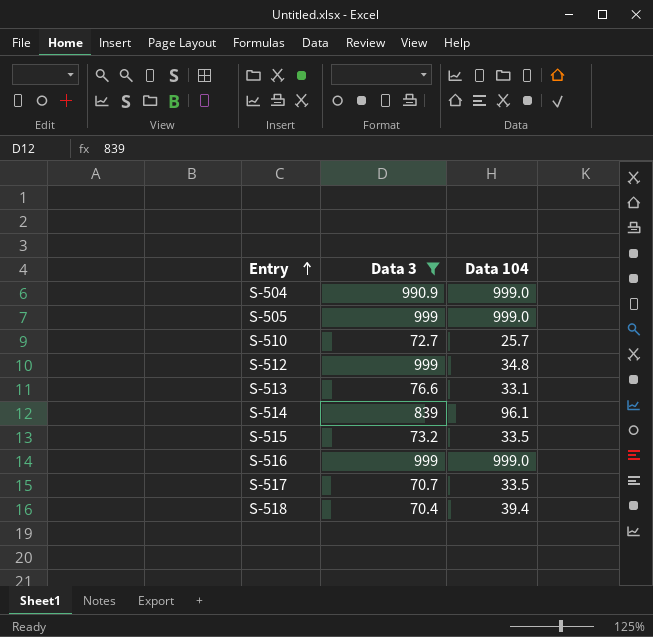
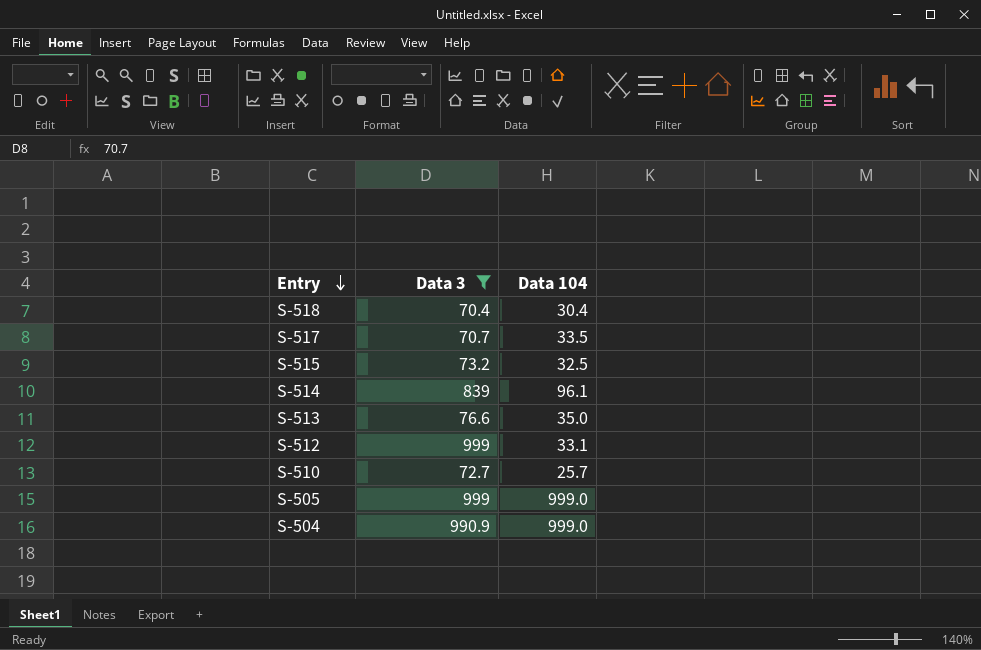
row order: Entry ascending -> Entry descending
row S-516: 999 | 999.0 -> none
S-518 | Data 104: 39.4 -> 30.4
S-515 | Data 104: 33.5 -> 32.5
S-513 | Data 104: 33.1 -> 35.0
S-512 | Data 104: 34.8 -> 33.1

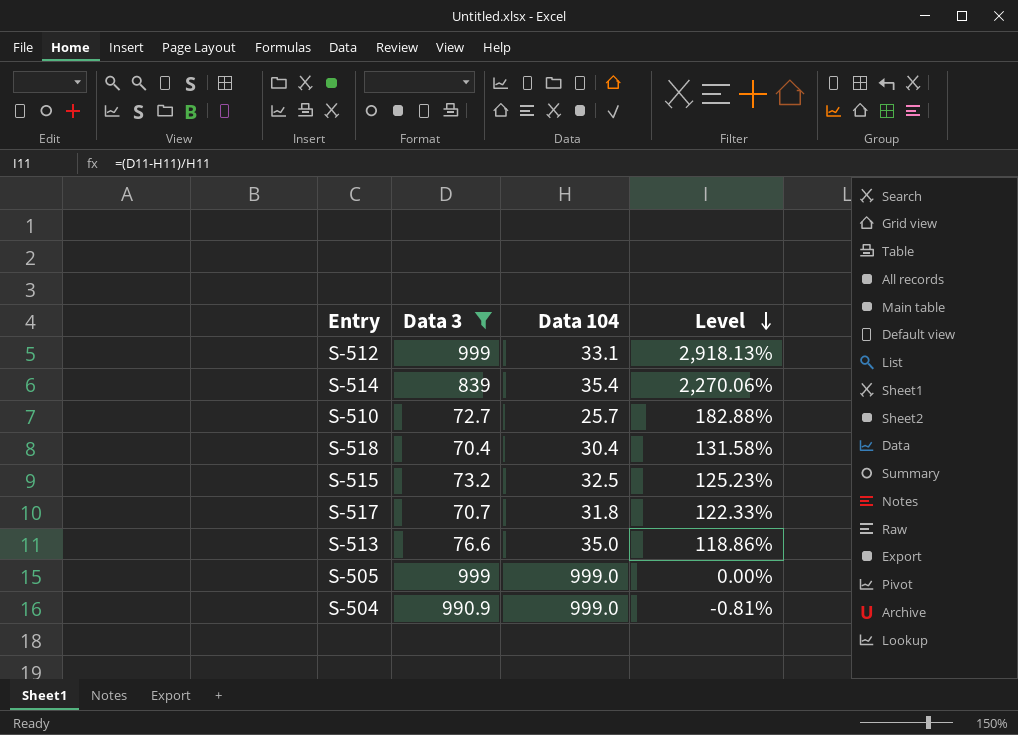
row order: Entry descending -> Level descending
column Level | formula: none -> ([Data 3] - [Data 104]) / [Data 104]
S-514 | Data 104: 96.1 -> 35.4
S-517 | Data 104: 33.5 -> 31.8

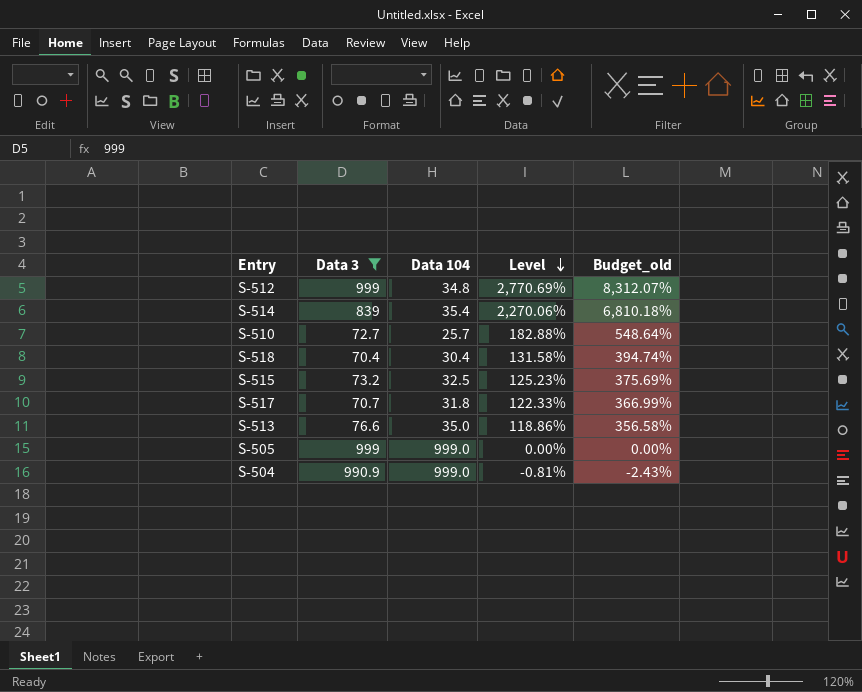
column Budget_old | formula: none -> [Level] * 3
S-512 | Data 104: 33.1 -> 34.8
S-512 | Level: 2,918.13% -> 2,770.69%

